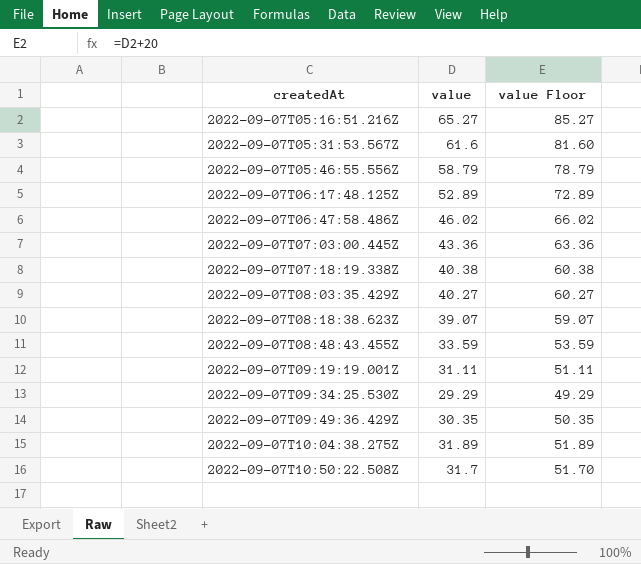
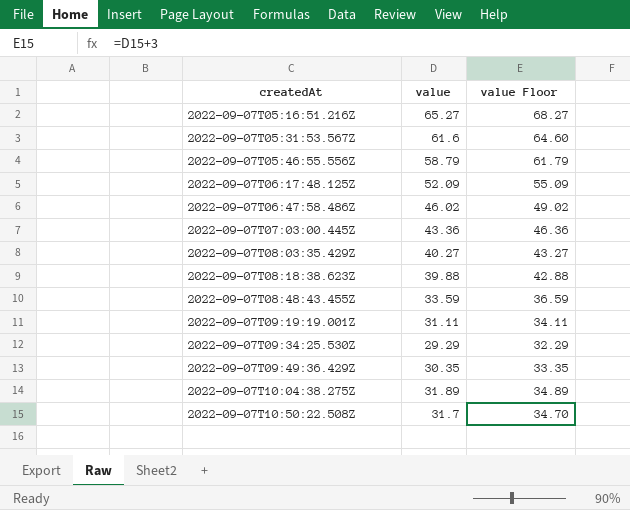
column value Floor | formula: [value] + 20 -> [value] + 3
row 2022-09-07T07:18:19.338Z: 40.38 | 60.38 -> none
2022-09-07T06:17:48.125Z | value: 52.89 -> 52.09
2022-09-07T08:18:38.623Z | value: 39.07 -> 39.88

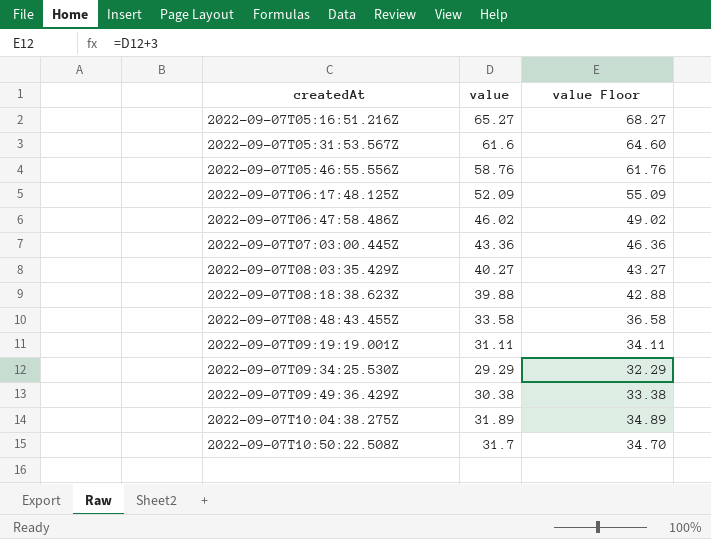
2022-09-07T05:46:55.556Z | value: 58.79 -> 58.76
2022-09-07T05:46:55.556Z | value Floor: 61.79 -> 61.76
2022-09-07T08:48:43.455Z | value: 33.59 -> 33.58
2022-09-07T08:48:43.455Z | value Floor: 36.59 -> 36.58
2022-09-07T09:49:36.429Z | value: 30.35 -> 30.38
2022-09-07T09:49:36.429Z | value Floor: 33.35 -> 33.38

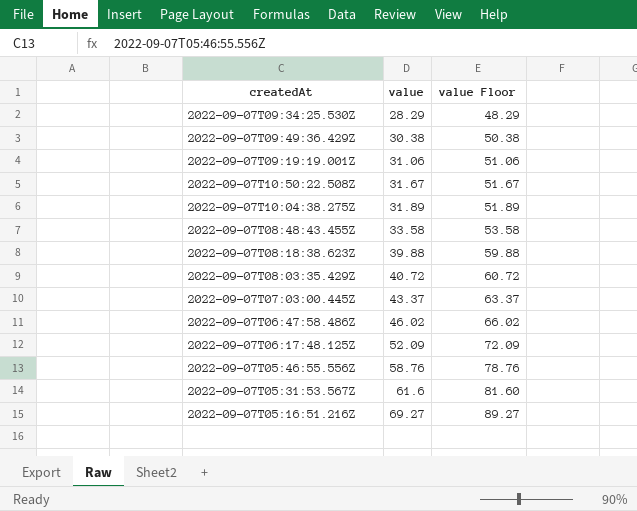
row order: createdAt ascending -> value ascending
column value Floor | formula: [value] + 3 -> [value] + 20
2022-09-07T09:34:25.530Z | value: 29.29 -> 28.29
2022-09-07T09:19:19.001Z | value: 31.11 -> 31.06
2022-09-07T10:50:22.508Z | value: 31.7 -> 31.67
2022-09-07T08:03:35.429Z | value: 40.27 -> 40.72
2022-09-07T07:03:00.445Z | value: 43.36 -> 43.37
2022-09-07T05:16:51.216Z | value: 65.27 -> 69.27

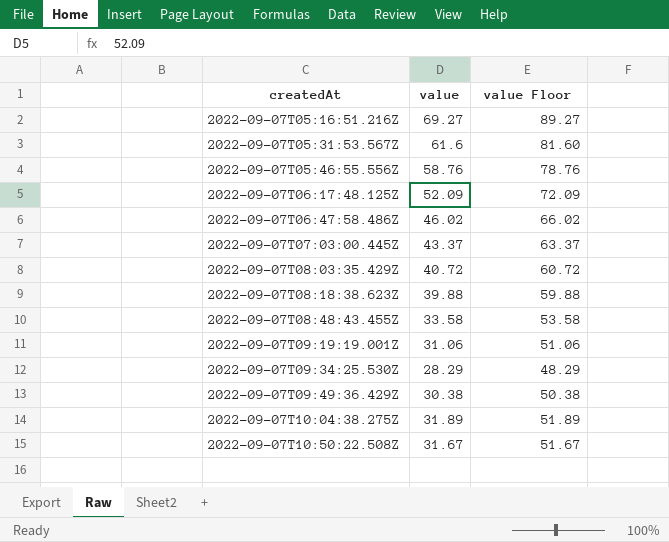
row order: value ascending -> createdAt ascending

